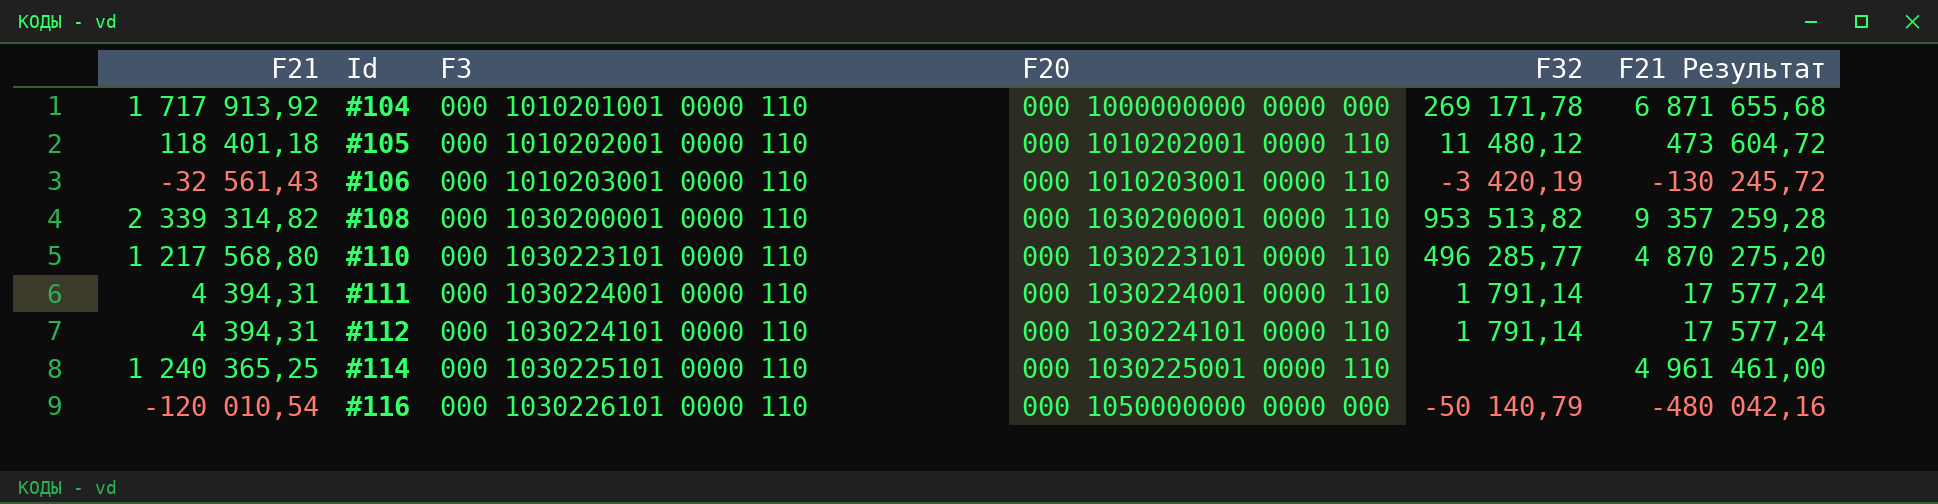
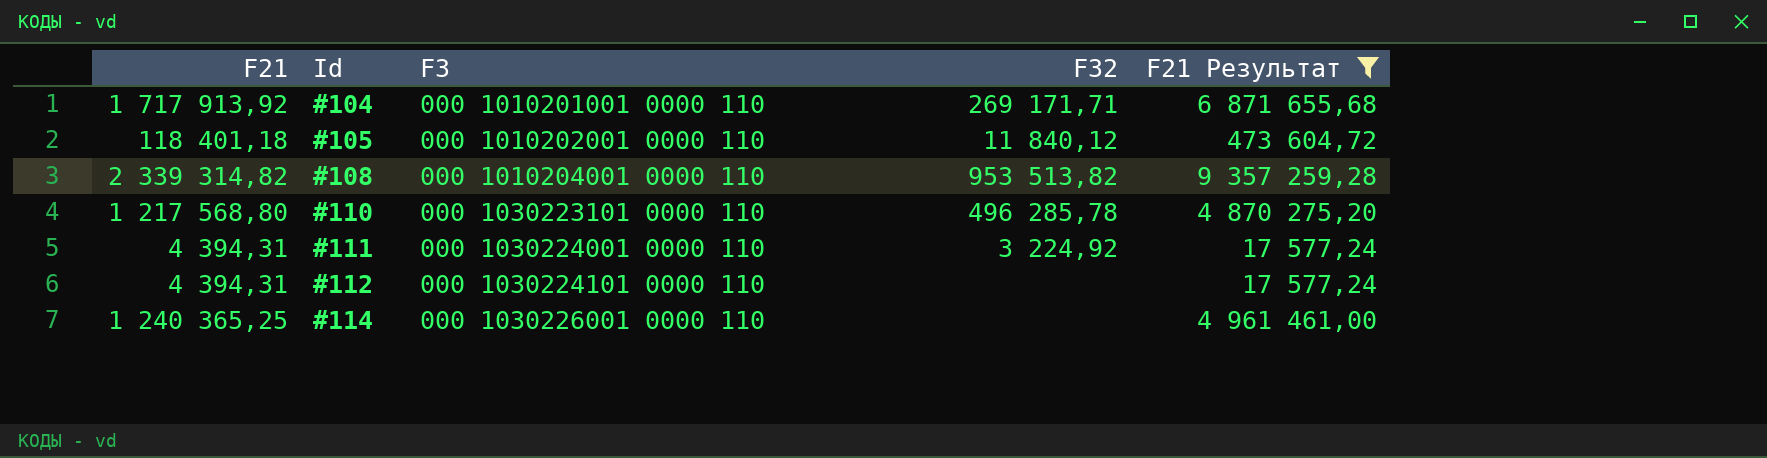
filter: none -> F21 Результат >= 17 577,24
column F20 | position: 4 -> none
#104 | F32: 269 171,78 -> 269 171,71
#105 | F32: 11 480,12 -> 11 840,12
#108 | F3: 000 1030200001 0000 110 -> 000 1010204001 0000 110
#110 | F32: 496 285,77 -> 496 285,78
#111 | F32: 1 791,14 -> 3 224,92
#112 | F32: 1 791,14 -> none
#114 | F3: 000 1030225101 0000 110 -> 000 1030226001 0000 110

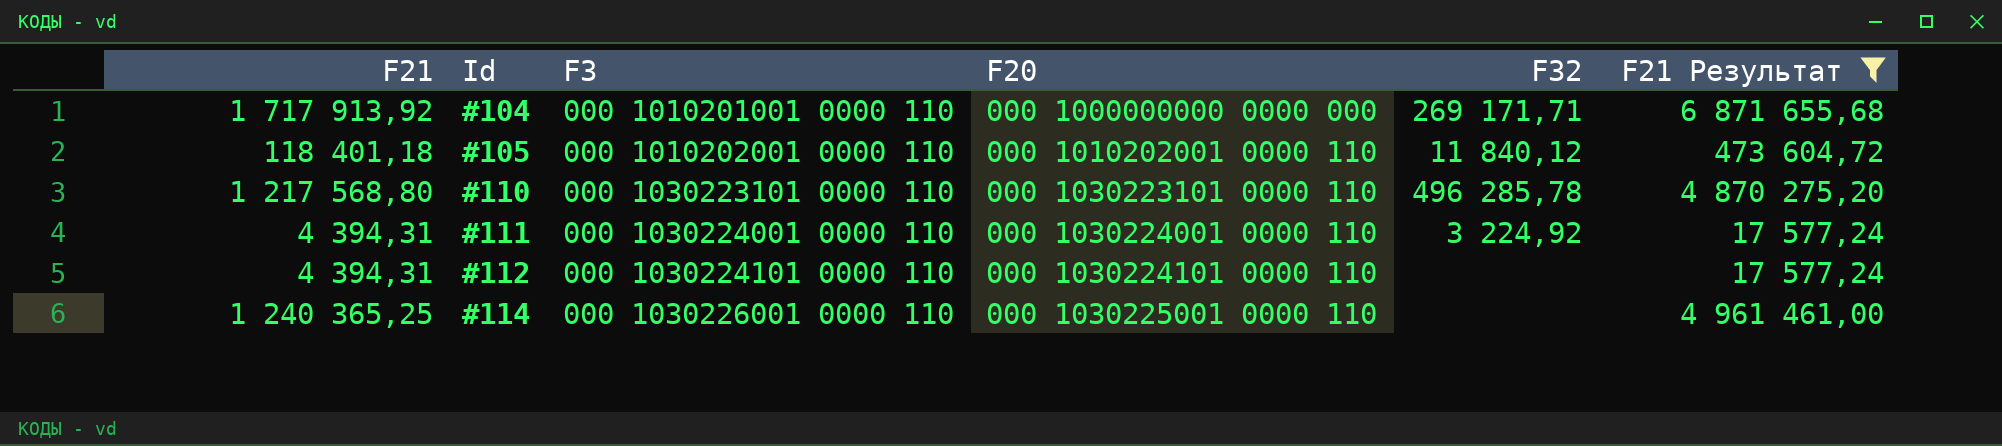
column F20 | position: none -> 4
row #108: 2 339 314,82 | 000 1010204001 0000 110 | 953 513,82 | 9 357 259,28 -> none

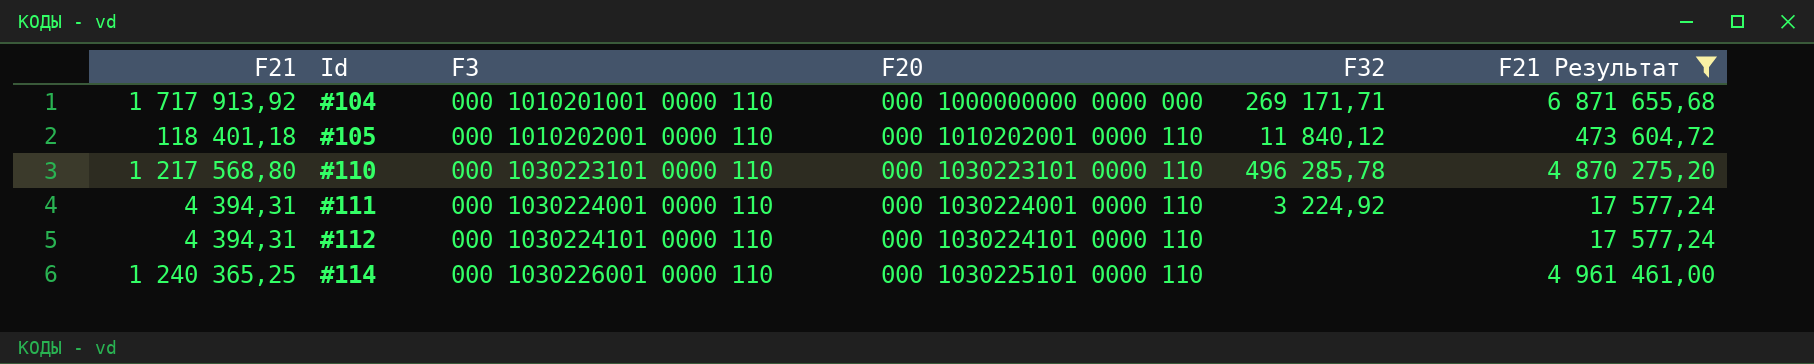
#114 | F20: 000 1030225001 0000 110 -> 000 1030225101 0000 110

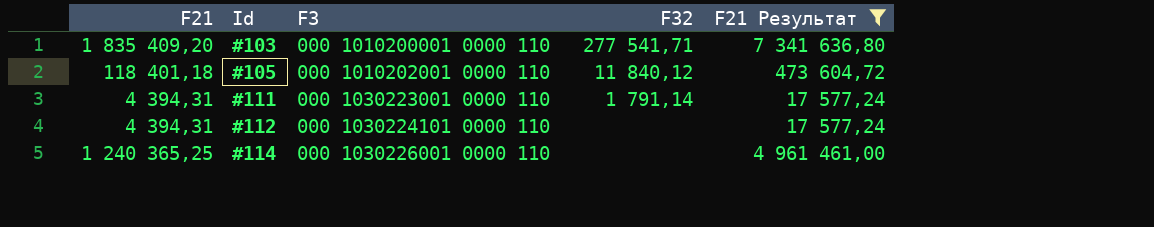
column F20 | position: 4 -> none
row #104: 1 717 913,92 | 000 1010201001 0000 110 | 000 1000000000 0000 000 | 269 171,71 | 6 871 655,68 -> none
row #110: 1 217 568,80 | 000 1030223101 0000 110 | 000 1030223101 0000 110 | 496 285,78 | 4 870 275,20 -> none
row #103: none -> 1 835 409,20 | 000 1010200001 0000 110 | 277 541,71 | 7 341 636,80
#111 | F3: 000 1030224001 0000 110 -> 000 1030223001 0000 110
#111 | F32: 3 224,92 -> 1 791,14

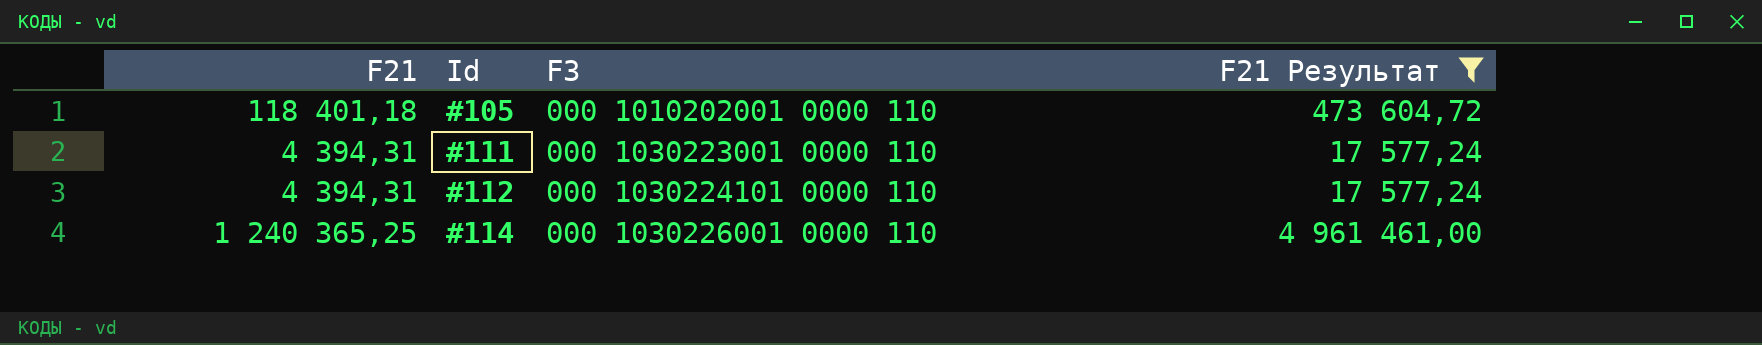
column F32 | position: 4 -> none
row #103: 1 835 409,20 | 000 1010200001 0000 110 | 277 541,71 | 7 341 636,80 -> none

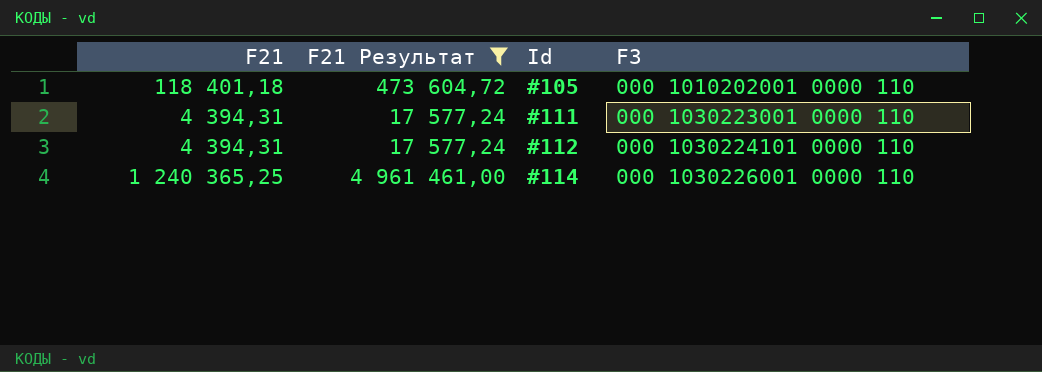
column F21 Результат | position: 4 -> 2

